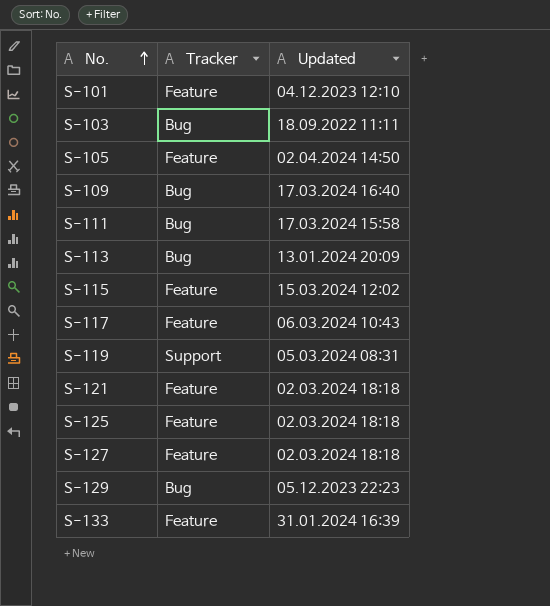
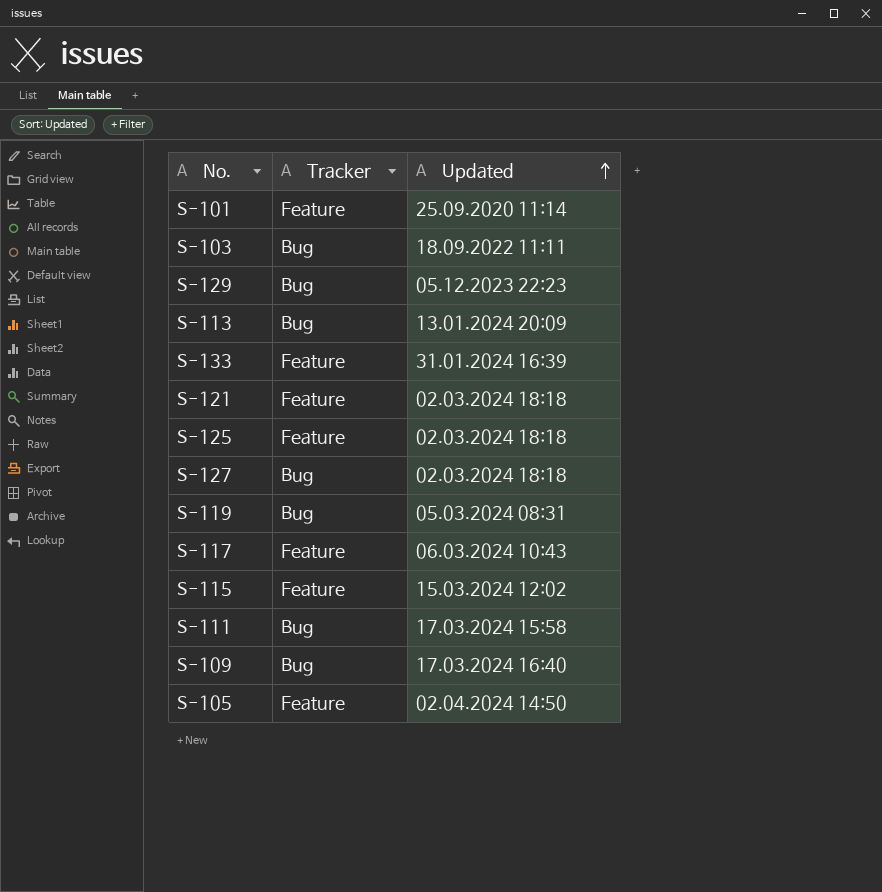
row order: No. ascending -> Updated ascending
S-101 | Updated: 04.12.2023 12:10 -> 25.09.2020 11:14
S-127 | Tracker: Feature -> Bug
S-119 | Tracker: Support -> Bug

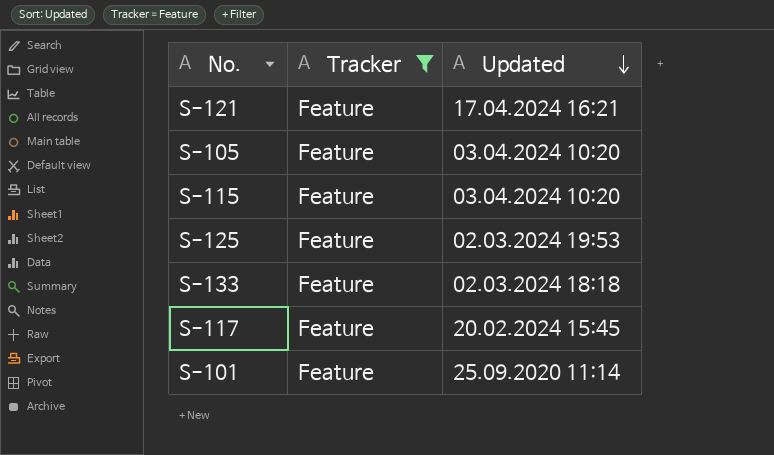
filter: none -> Tracker = Feature
row order: Updated ascending -> Updated descending
S-121 | Updated: 02.03.2024 18:18 -> 17.04.2024 16:21
S-105 | Updated: 02.04.2024 14:50 -> 03.04.2024 10:20
S-115 | Updated: 15.03.2024 12:02 -> 03.04.2024 10:20
S-125 | Updated: 02.03.2024 18:18 -> 02.03.2024 19:53
S-133 | Updated: 31.01.2024 16:39 -> 02.03.2024 18:18
S-117 | Updated: 06.03.2024 10:43 -> 20.02.2024 15:45

